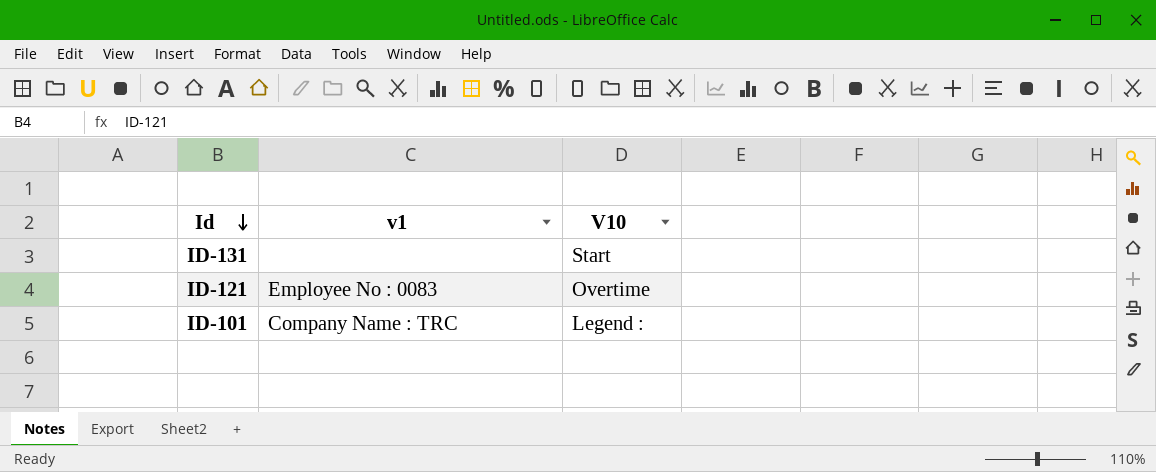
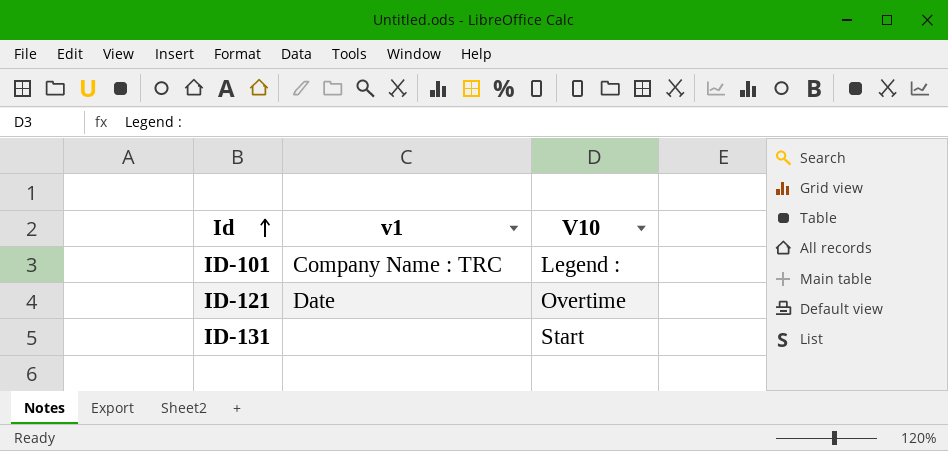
row order: Id descending -> Id ascending
ID-121 | v1: Employee No : 0083 -> Date

